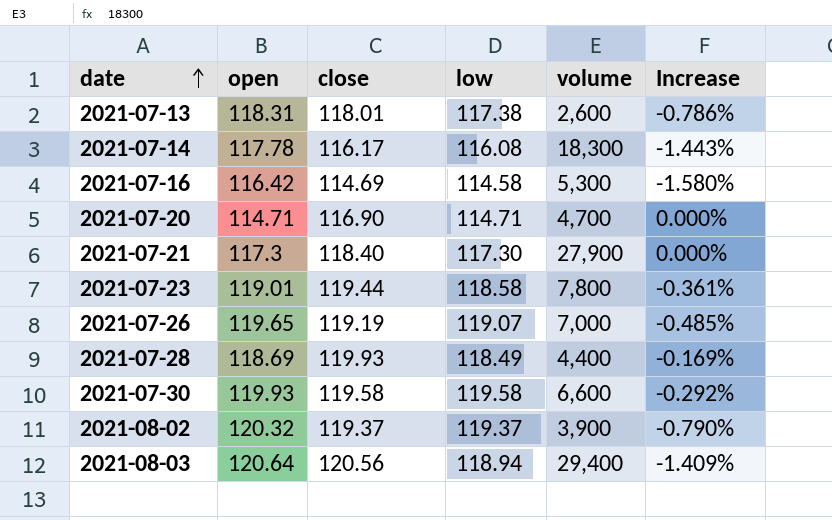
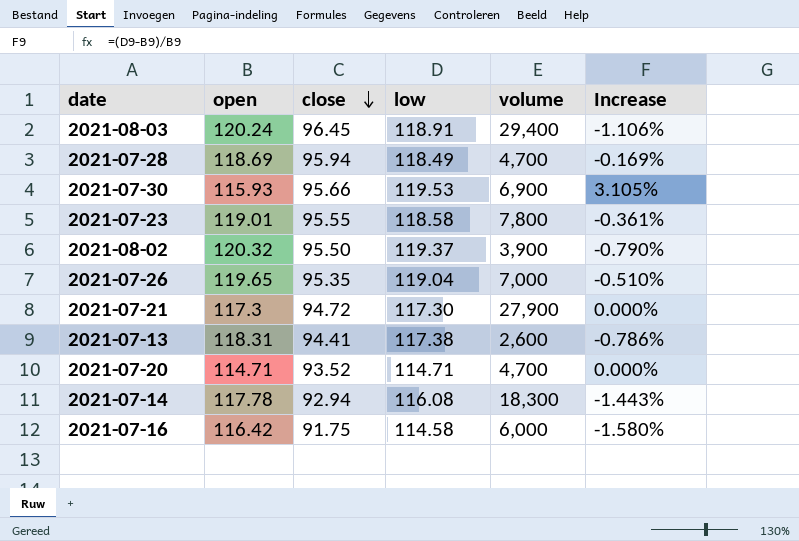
row order: date ascending -> close descending
2021-08-03 | open: 120.64 -> 120.24
2021-08-03 | close: 120.56 -> 96.45
2021-08-03 | low: 118.94 -> 118.91
2021-08-03 | Increase: -1.409% -> -1.106%
2021-07-28 | close: 119.93 -> 95.94
2021-07-28 | volume: 4,400 -> 4,700
2021-07-30 | open: 119.93 -> 115.93
2021-07-30 | close: 119.58 -> 95.66
2021-07-30 | low: 119.58 -> 119.53
2021-07-30 | volume: 6,600 -> 6,900
2021-07-30 | Increase: -0.292% -> 3.105%
2021-07-23 | close: 119.44 -> 95.55
2021-08-02 | close: 119.37 -> 95.50
2021-07-26 | close: 119.19 -> 95.35
2021-07-26 | low: 119.07 -> 119.04
2021-07-26 | Increase: -0.485% -> -0.510%
2021-07-21 | close: 118.40 -> 94.72
2021-07-13 | close: 118.01 -> 94.41
2021-07-20 | close: 116.90 -> 93.52
2021-07-14 | close: 116.17 -> 92.94
2021-07-16 | close: 114.69 -> 91.75
2021-07-16 | volume: 5,300 -> 6,000

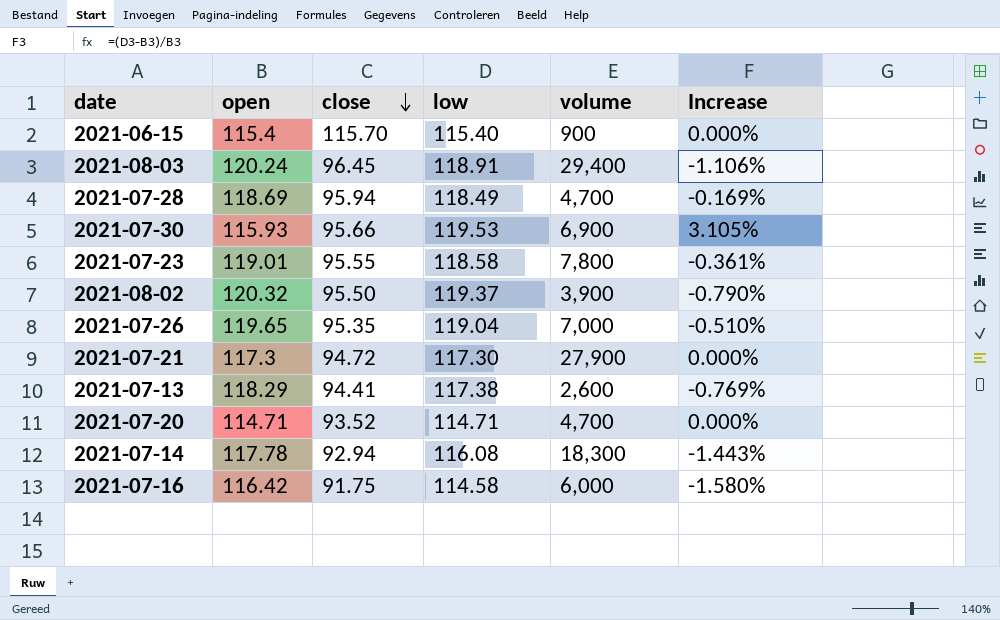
row 2021-06-15: none -> 115.4 | 115.70 | 115.40 | 900 | 0.000%
2021-07-13 | open: 118.31 -> 118.29
2021-07-13 | Increase: -0.786% -> -0.769%

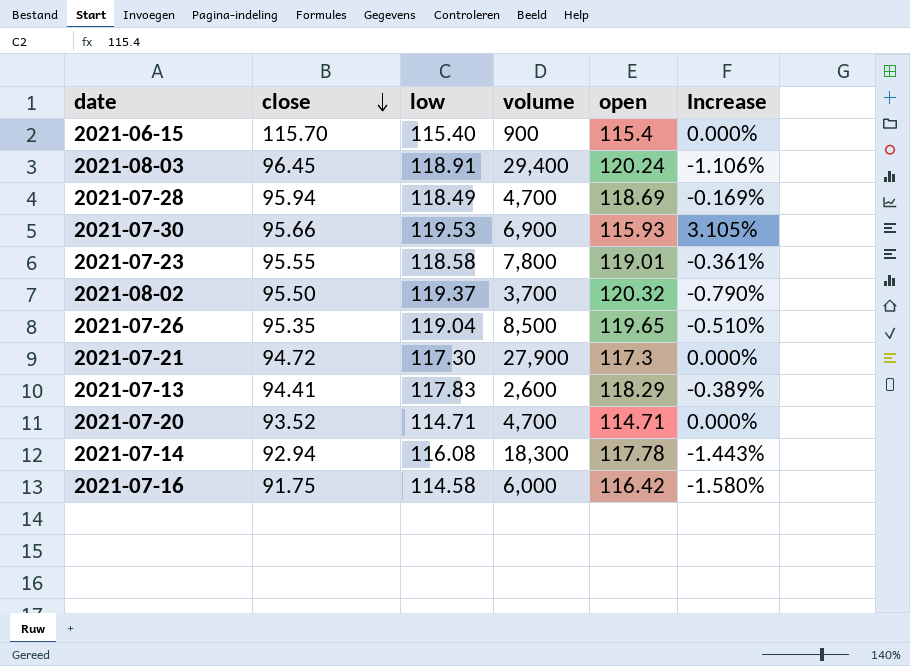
column open | position: 2 -> 5
2021-08-02 | volume: 3,900 -> 3,700
2021-07-26 | volume: 7,000 -> 8,500
2021-07-13 | low: 117.38 -> 117.83
2021-07-13 | Increase: -0.769% -> -0.389%

